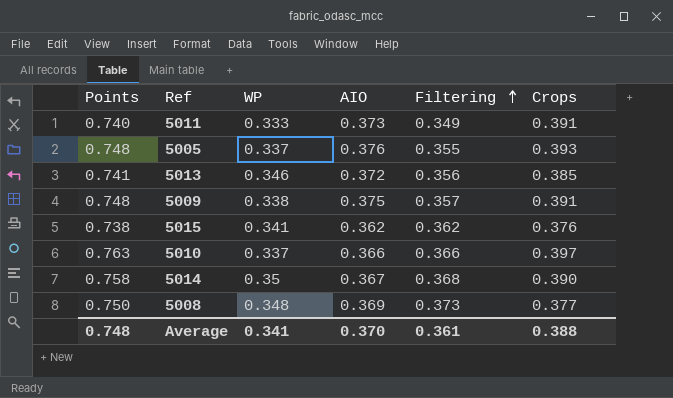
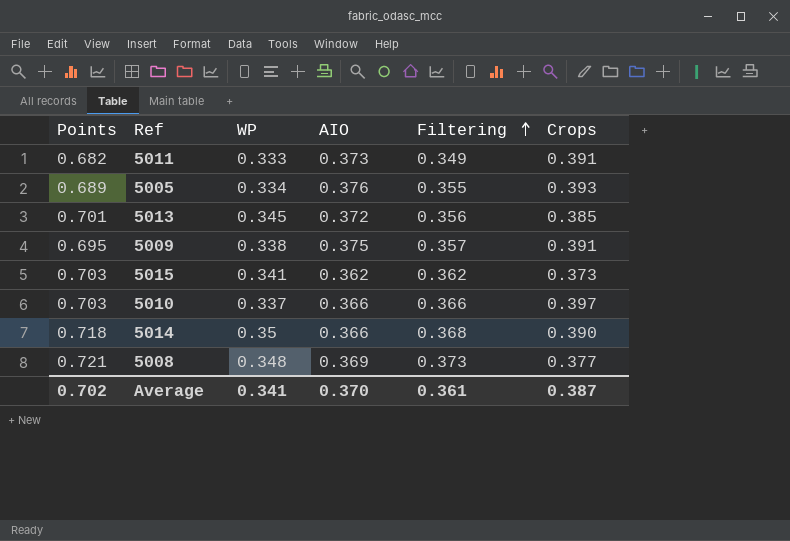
column Points | formula: [Filtering] + [Crops] -> [WP] + [Filtering]
5005 | WP: 0.337 -> 0.334
5013 | WP: 0.346 -> 0.345
5015 | Crops: 0.376 -> 0.373
5014 | AIO: 0.367 -> 0.366
Average | Points: 0.748 -> 0.702
Average | Crops: 0.388 -> 0.387

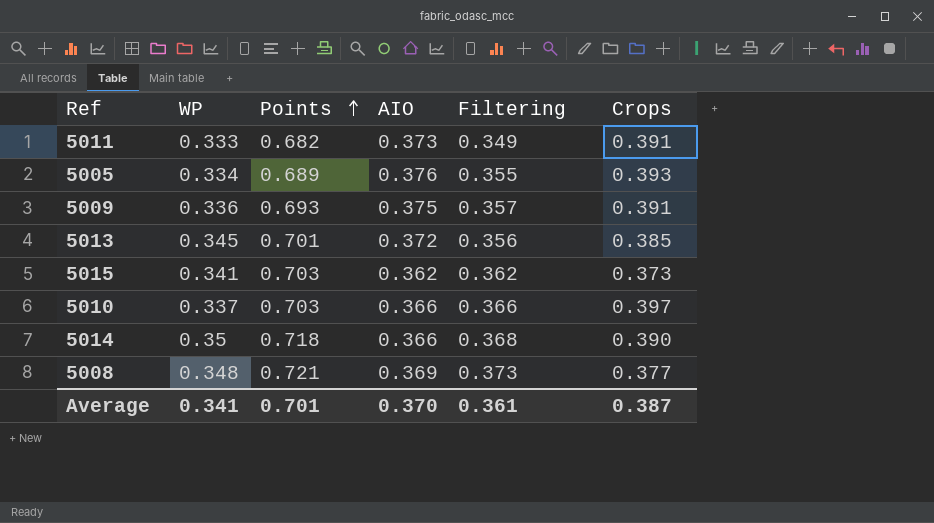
row order: Filtering ascending -> Points ascending
column Points | position: 1 -> 3
5009 | WP: 0.338 -> 0.336
5009 | Points: 0.695 -> 0.693
Average | Points: 0.702 -> 0.701

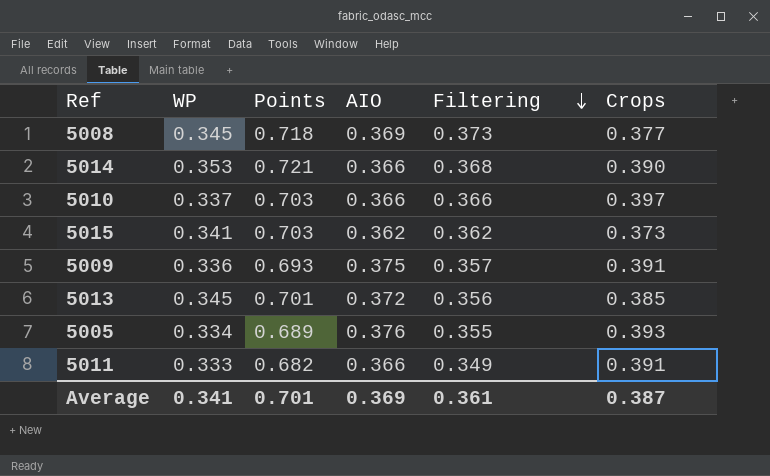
row order: Points ascending -> Filtering descending
5008 | WP: 0.348 -> 0.345
5008 | Points: 0.721 -> 0.718
5014 | WP: 0.35 -> 0.353
5014 | Points: 0.718 -> 0.721
5011 | AIO: 0.373 -> 0.366
Average | AIO: 0.370 -> 0.369

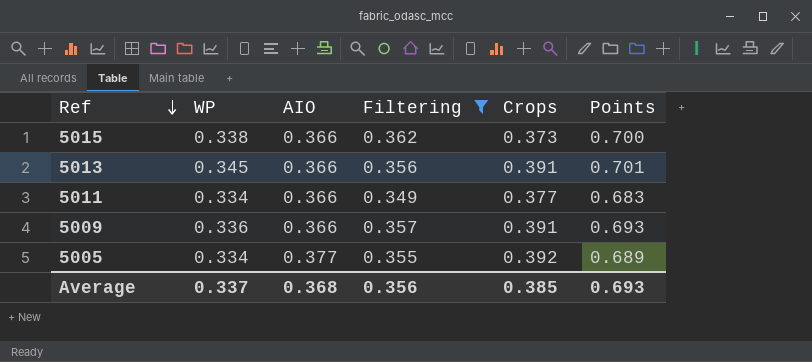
filter: none -> Filtering <= 0.362
row order: Filtering descending -> Ref descending
column Points | position: 3 -> 6
5015 | WP: 0.341 -> 0.338
5015 | AIO: 0.362 -> 0.366
5015 | Points: 0.703 -> 0.700
5013 | AIO: 0.372 -> 0.366
5013 | Crops: 0.385 -> 0.391
5011 | WP: 0.333 -> 0.334
5011 | Crops: 0.391 -> 0.377
5011 | Points: 0.682 -> 0.683
5009 | AIO: 0.375 -> 0.366
5005 | AIO: 0.376 -> 0.377
5005 | Crops: 0.393 -> 0.392
Average | WP: 0.341 -> 0.337
Average | AIO: 0.369 -> 0.368
Average | Filtering: 0.361 -> 0.356
Average | Crops: 0.387 -> 0.385
Average | Points: 0.701 -> 0.693

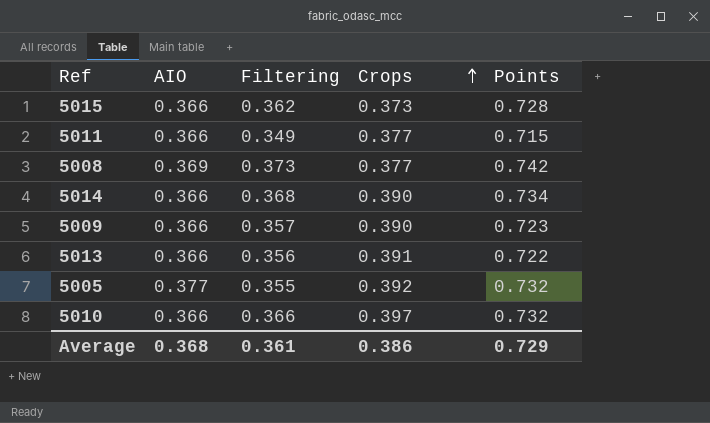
filter: Filtering <= 0.362 -> none
row order: Ref descending -> Crops ascending
column WP | position: 2 -> none
column Points | formula: [WP] + [Filtering] -> [AIO] + [Filtering]
5009 | Crops: 0.391 -> 0.390
Average | Filtering: 0.356 -> 0.361
Average | Crops: 0.385 -> 0.386
Average | Points: 0.693 -> 0.729

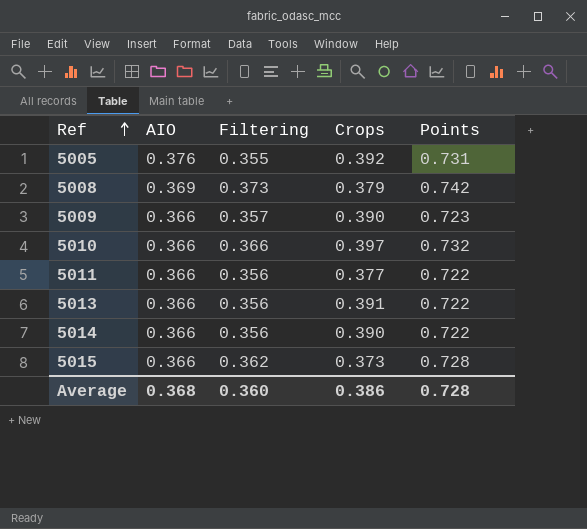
row order: Crops ascending -> Ref ascending
5005 | AIO: 0.377 -> 0.376
5005 | Points: 0.732 -> 0.731
5008 | Crops: 0.377 -> 0.379
5011 | Filtering: 0.349 -> 0.356
5011 | Points: 0.715 -> 0.722
5014 | Filtering: 0.368 -> 0.356
5014 | Points: 0.734 -> 0.722
Average | Filtering: 0.361 -> 0.360
Average | Points: 0.729 -> 0.728

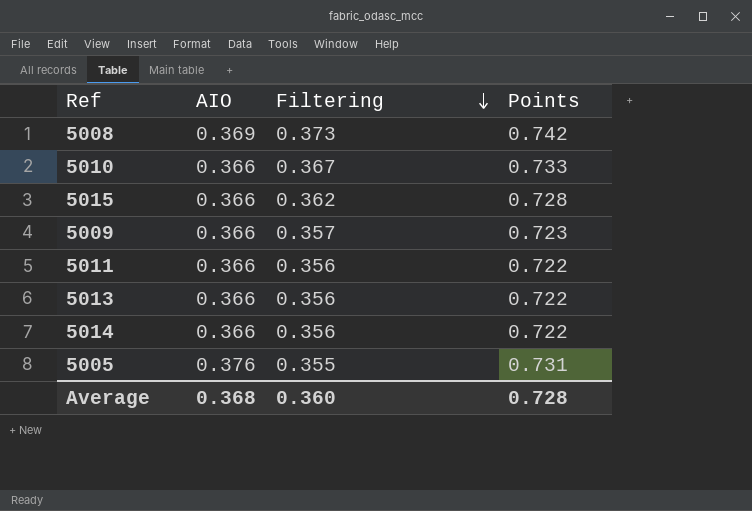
row order: Ref ascending -> Filtering descending
column Crops | position: 4 -> none
5010 | Filtering: 0.366 -> 0.367
5010 | Points: 0.732 -> 0.733

